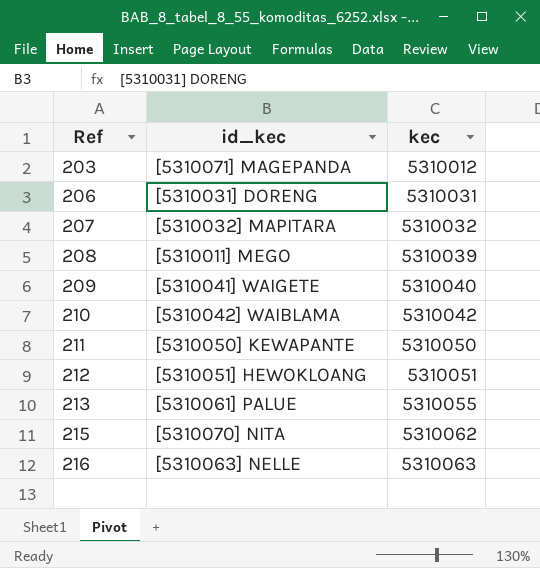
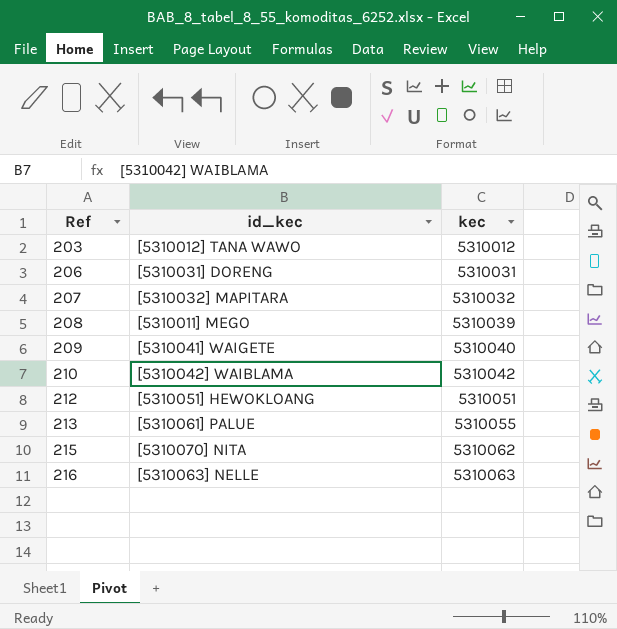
row 211: [5310050] KEWAPANTE | 5310050 -> none
203 | id_kec: [5310071] MAGEPANDA -> [5310012] TANA WAWO

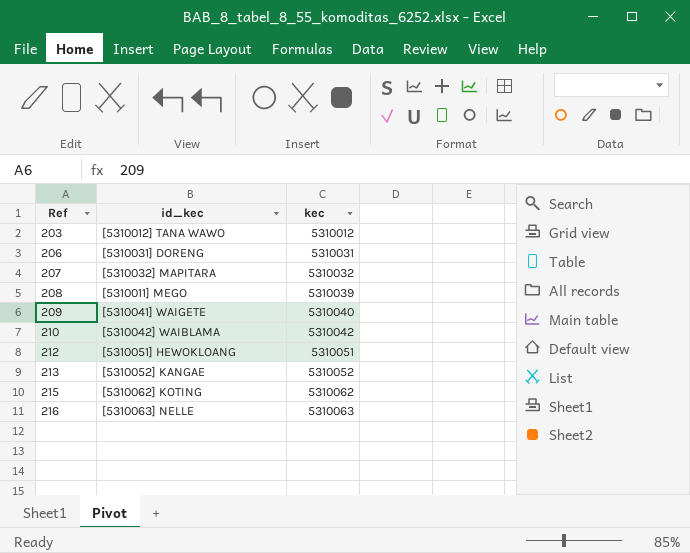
213 | id_kec: [5310061] PALUE -> [5310052] KANGAE
213 | kec: 5310055 -> 5310052
215 | id_kec: [5310070] NITA -> [5310062] KOTING

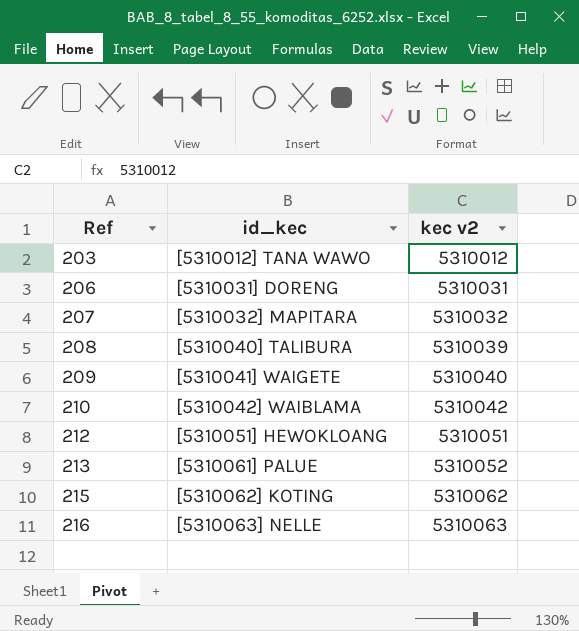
column name: kec -> kec v2
208 | id_kec: [5310011] MEGO -> [5310040] TALIBURA
213 | id_kec: [5310052] KANGAE -> [5310061] PALUE

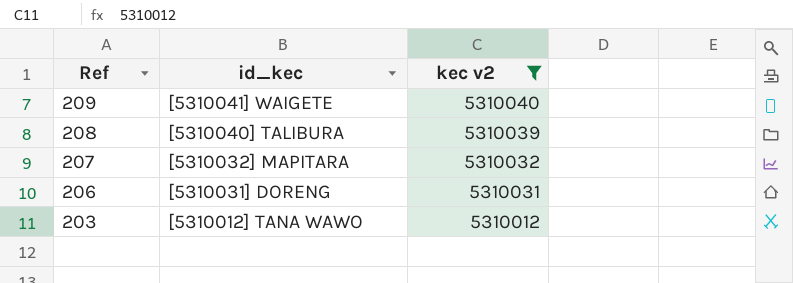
filter: none -> kec v2 <= 5310040
row order: Ref ascending -> Ref descending

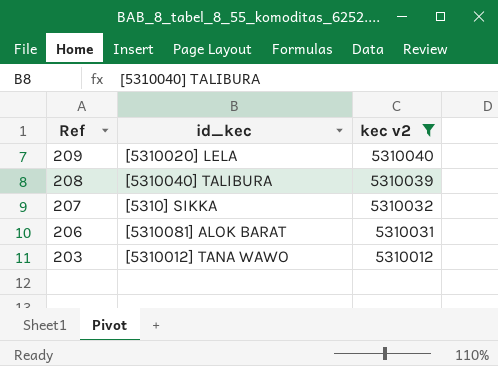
209 | id_kec: [5310041] WAIGETE -> [5310020] LELA
207 | id_kec: [5310032] MAPITARA -> [5310] SIKKA
206 | id_kec: [5310031] DORENG -> [5310081] ALOK BARAT

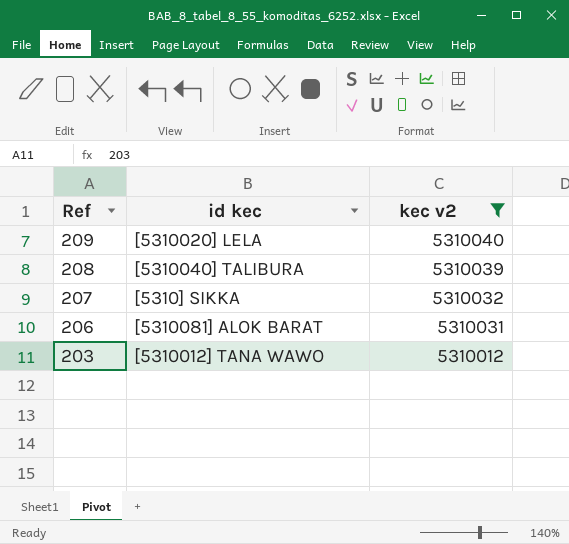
column name: id_kec -> id kec

